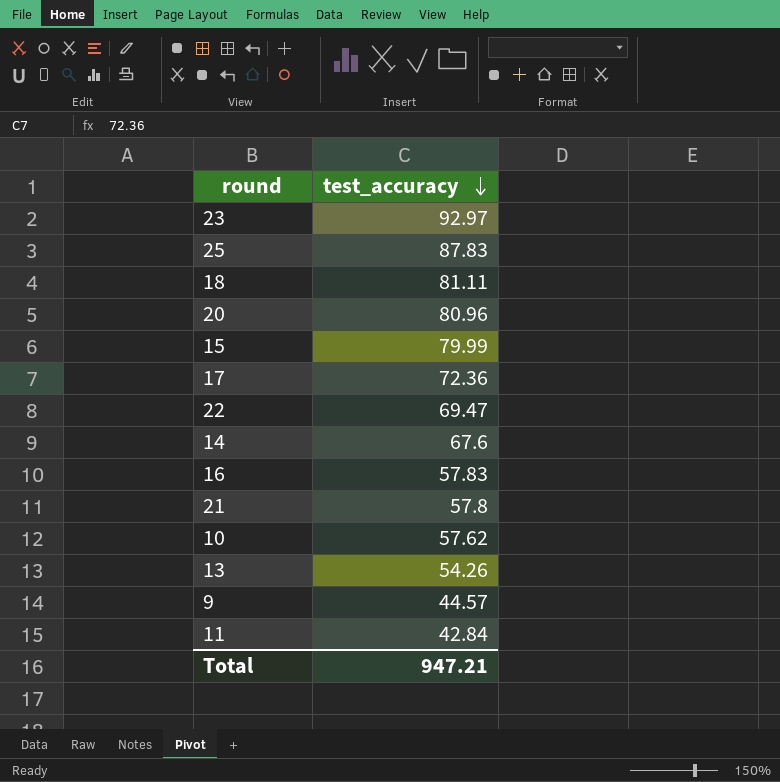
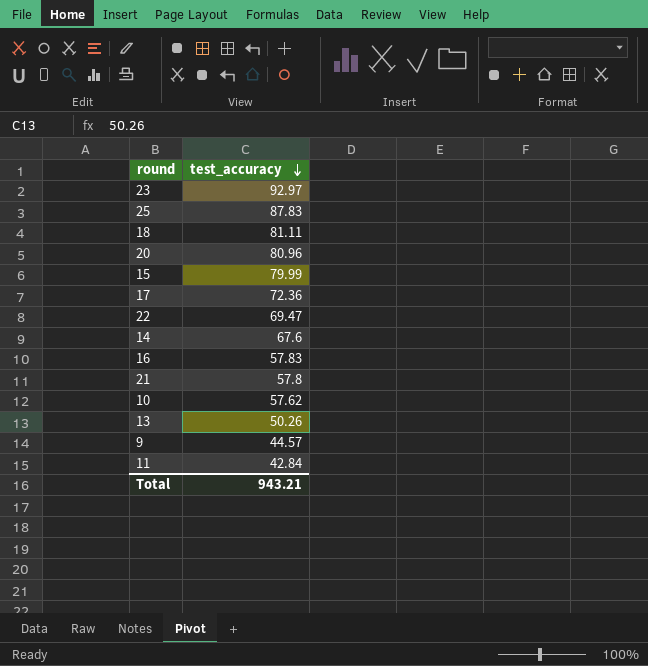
13 | test_accuracy: 54.26 -> 50.26
Total | test_accuracy: 947.21 -> 943.21

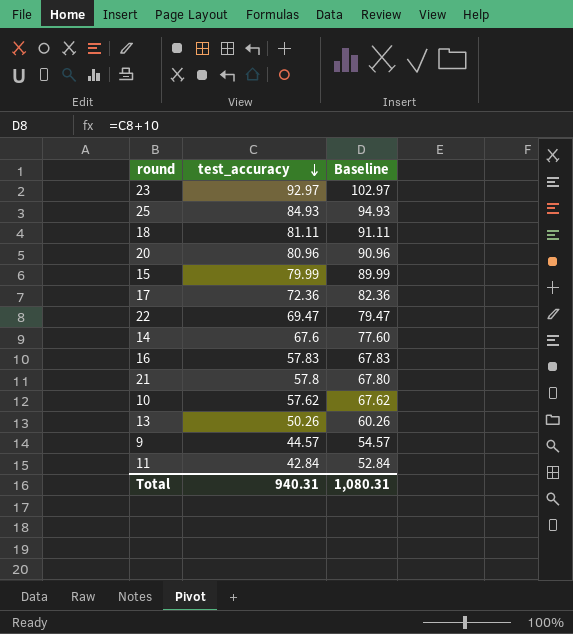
column Baseline | formula: none -> [test_accuracy] + 10
25 | test_accuracy: 87.83 -> 84.93
Total | test_accuracy: 943.21 -> 940.31

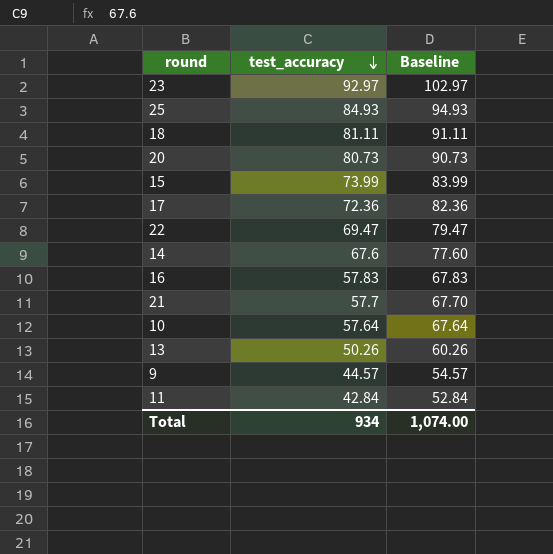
20 | test_accuracy: 80.96 -> 80.73
20 | Baseline: 90.96 -> 90.73
15 | test_accuracy: 79.99 -> 73.99
15 | Baseline: 89.99 -> 83.99
21 | test_accuracy: 57.8 -> 57.7
21 | Baseline: 67.80 -> 67.70
10 | test_accuracy: 57.62 -> 57.64
10 | Baseline: 67.62 -> 67.64
Total | test_accuracy: 940.31 -> 934
Total | Baseline: 1,080.31 -> 1,074.00

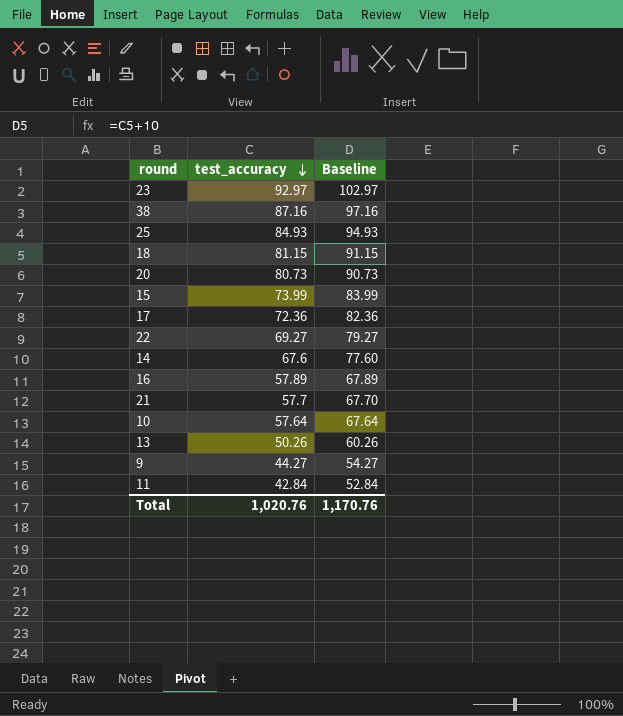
row 38: none -> 87.16 | 97.16
18 | test_accuracy: 81.11 -> 81.15
18 | Baseline: 91.11 -> 91.15
22 | test_accuracy: 69.47 -> 69.27
22 | Baseline: 79.47 -> 79.27
16 | test_accuracy: 57.83 -> 57.89
16 | Baseline: 67.83 -> 67.89
9 | test_accuracy: 44.57 -> 44.27
9 | Baseline: 54.57 -> 54.27
Total | test_accuracy: 934 -> 1,020.76
Total | Baseline: 1,074.00 -> 1,170.76

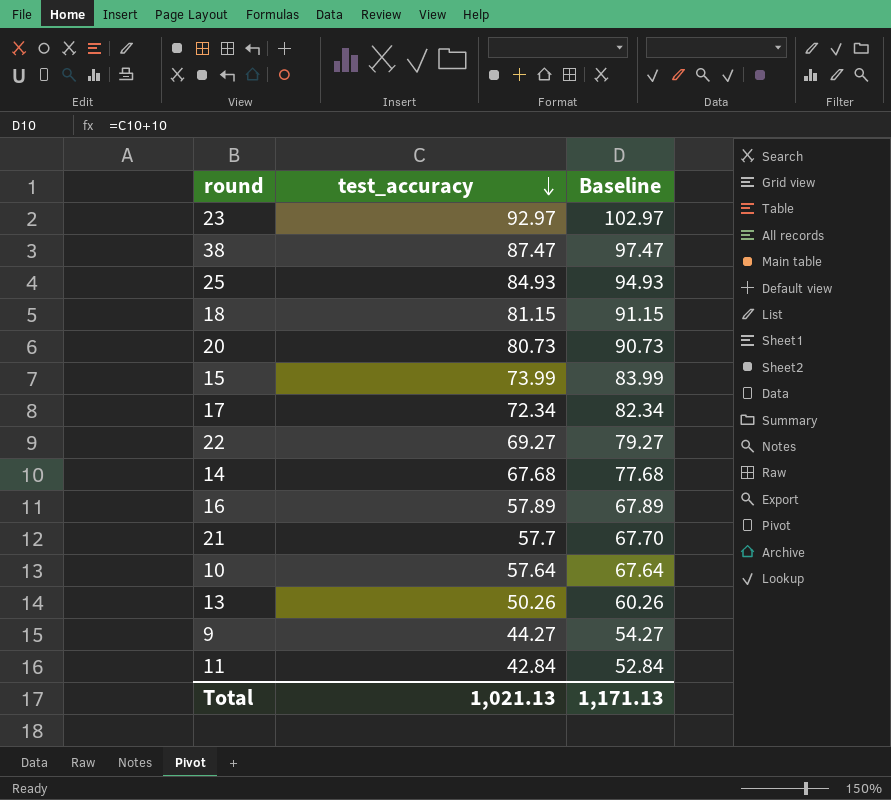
38 | test_accuracy: 87.16 -> 87.47
38 | Baseline: 97.16 -> 97.47
17 | test_accuracy: 72.36 -> 72.34
17 | Baseline: 82.36 -> 82.34
14 | test_accuracy: 67.6 -> 67.68
14 | Baseline: 77.60 -> 77.68
Total | test_accuracy: 1,020.76 -> 1,021.13
Total | Baseline: 1,170.76 -> 1,171.13

